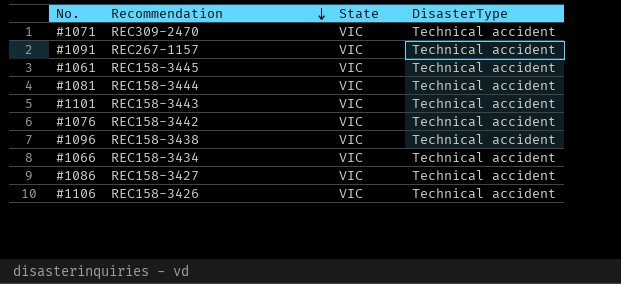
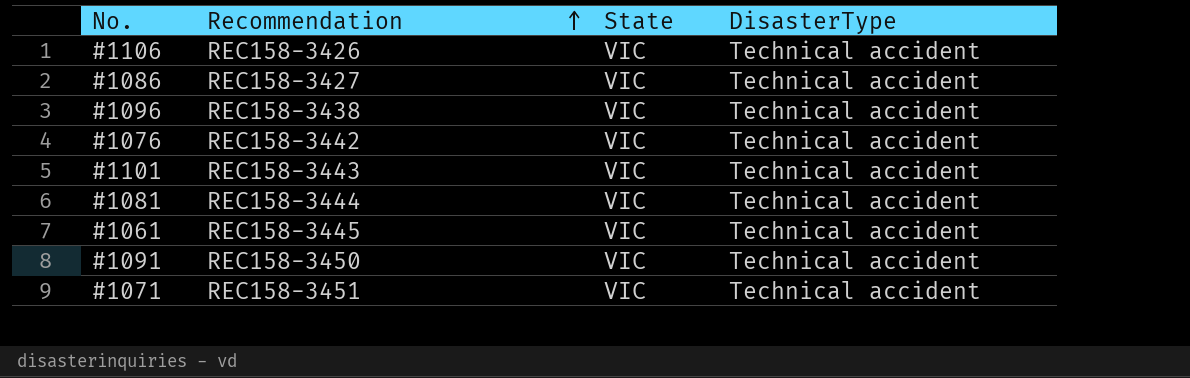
row order: Recommendation descending -> Recommendation ascending
row #1066: REC158-3434 | VIC | Technical accident -> none
#1091 | Recommendation: REC267-1157 -> REC158-3450
#1071 | Recommendation: REC309-2470 -> REC158-3451

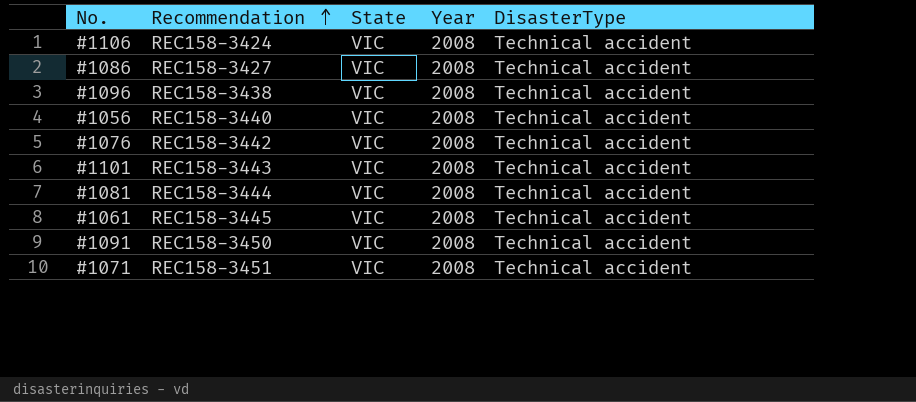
column Year | position: none -> 4
#1106 | Recommendation: REC158-3426 -> REC158-3424
row #1056: none -> REC158-3440 | VIC | 2008 | Technical accident

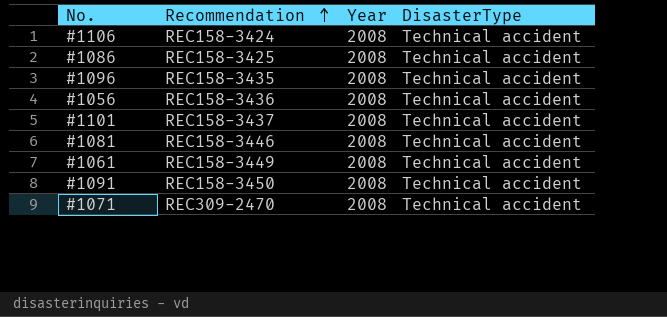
column State | position: 3 -> none
row #1076: REC158-3442 | VIC | 2008 | Technical accident -> none
#1086 | Recommendation: REC158-3427 -> REC158-3425
#1096 | Recommendation: REC158-3438 -> REC158-3435
#1056 | Recommendation: REC158-3440 -> REC158-3436
#1101 | Recommendation: REC158-3443 -> REC158-3437
#1081 | Recommendation: REC158-3444 -> REC158-3446
#1061 | Recommendation: REC158-3445 -> REC158-3449
#1071 | Recommendation: REC158-3451 -> REC309-2470

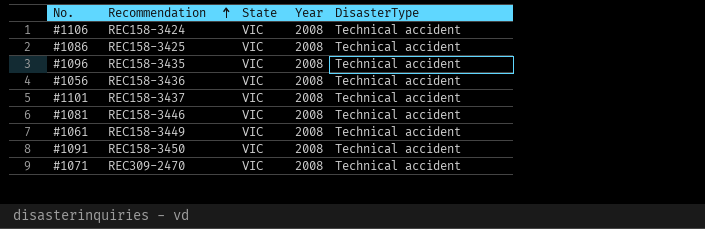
column State | position: none -> 3

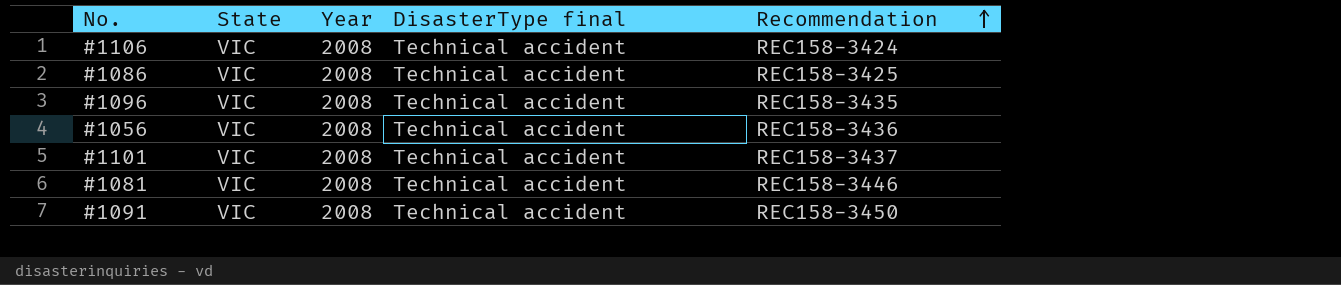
column name: DisasterType -> DisasterType final
column Recommendation | position: 2 -> 5
row #1061: REC158-3449 | VIC | 2008 | Technical accident -> none
row #1071: REC309-2470 | VIC | 2008 | Technical accident -> none

